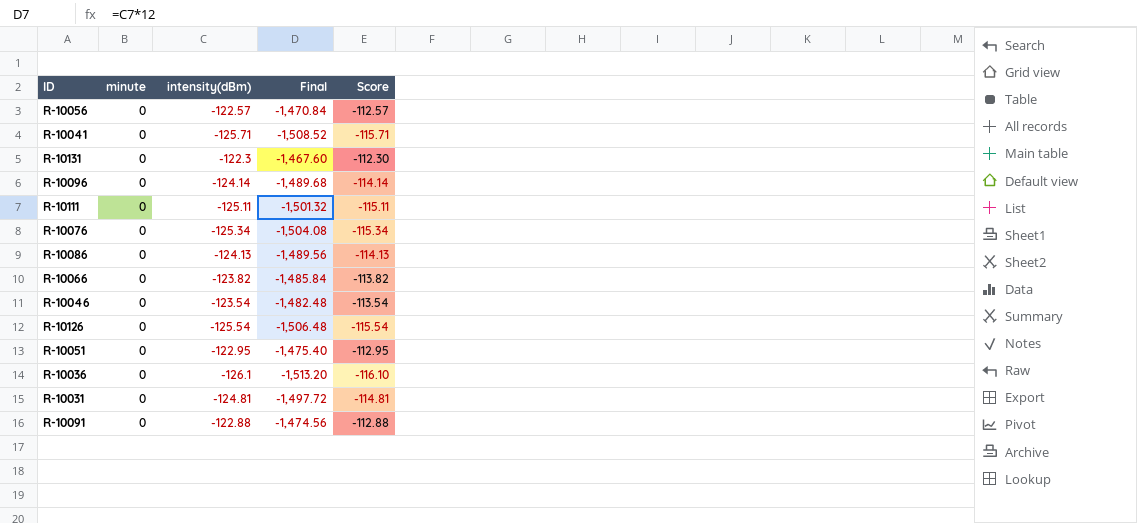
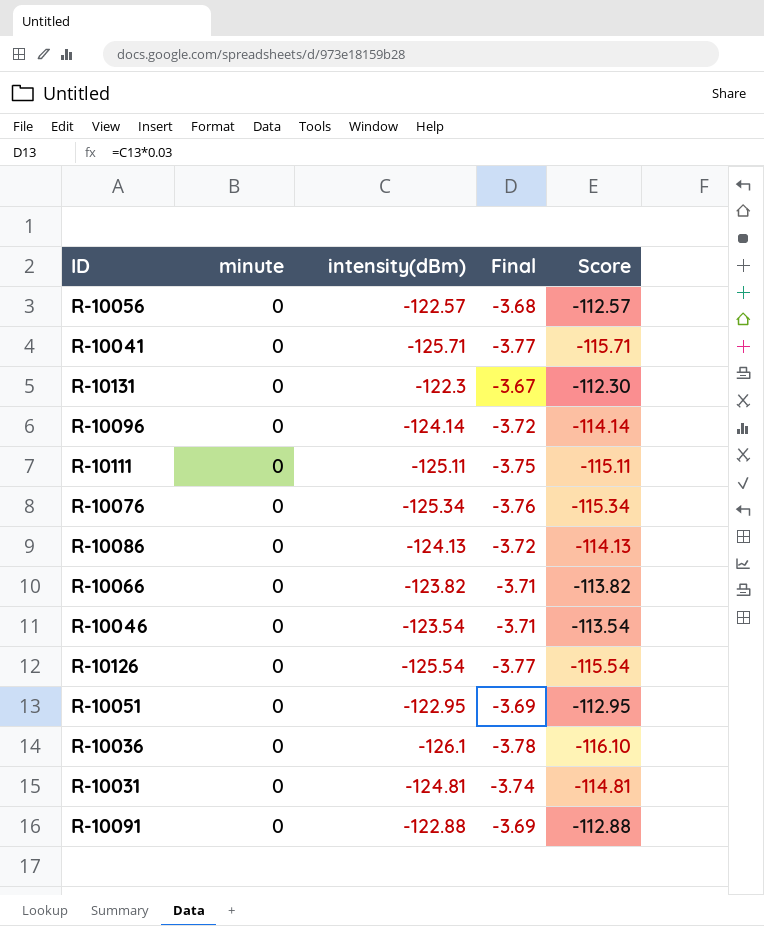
column Final | formula: [intensity(dBm)] * 12 -> [intensity(dBm)] * 0.03

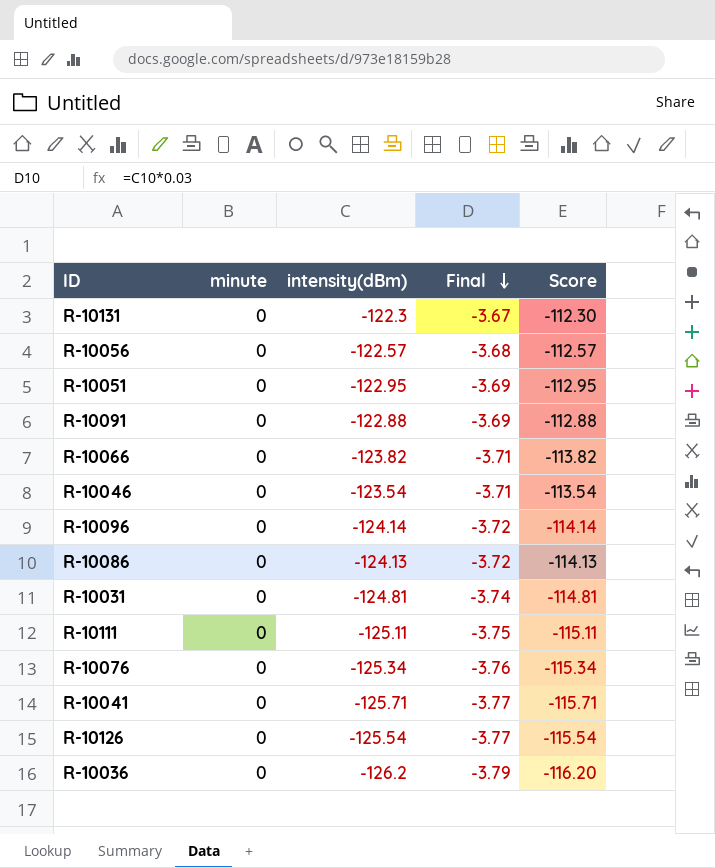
row order: none -> Final descending
R-10036 | intensity(dBm): -126.1 -> -126.2
R-10036 | Final: -3.78 -> -3.79
R-10036 | Score: -116.10 -> -116.20

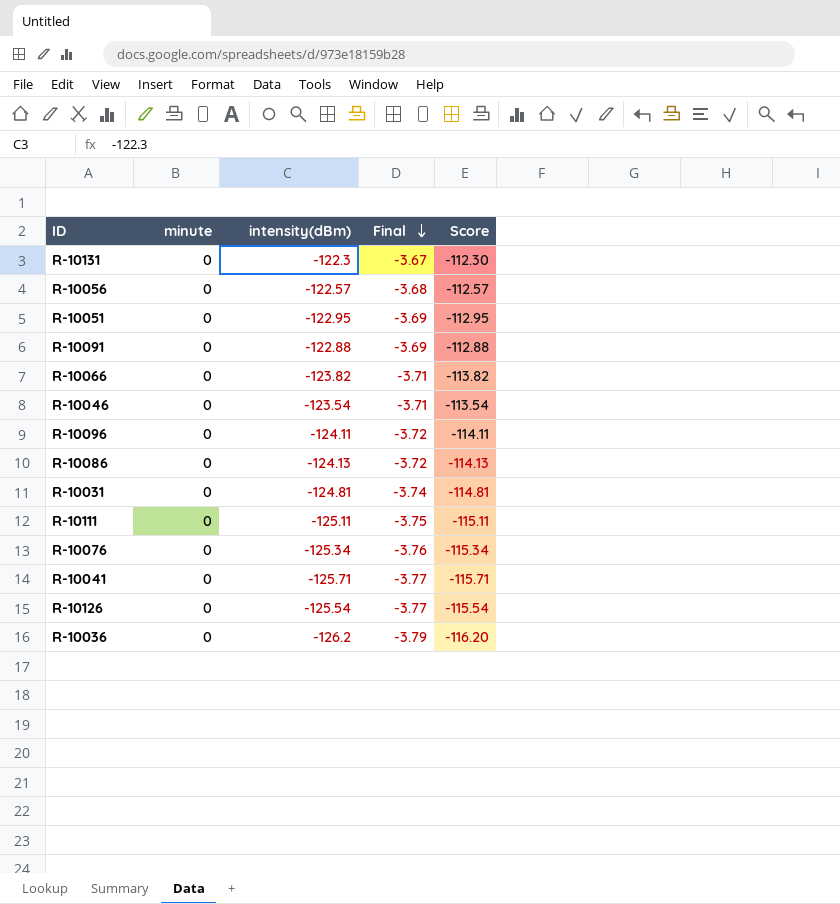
R-10096 | intensity(dBm): -124.14 -> -124.11
R-10096 | Score: -114.14 -> -114.11

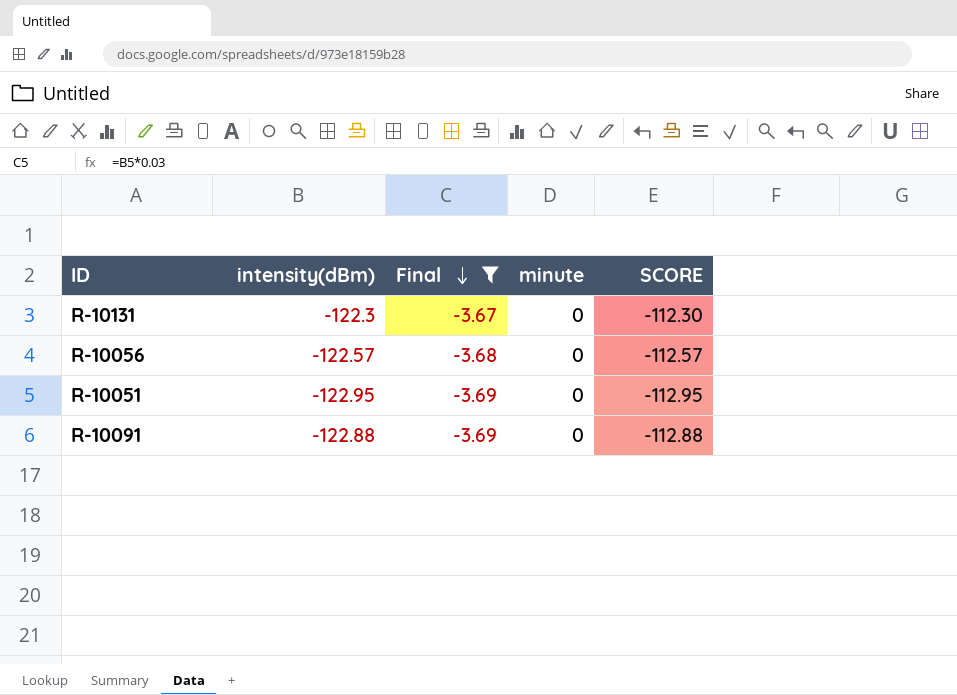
filter: none -> Final >= -3.69
column minute | position: 2 -> 4
column name: Score -> SCORE

